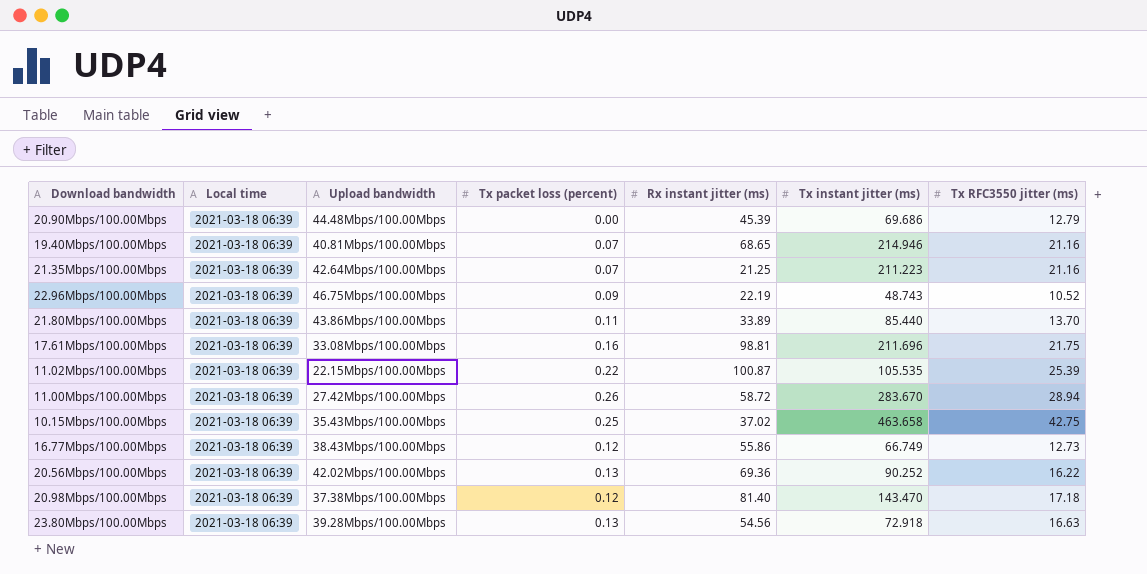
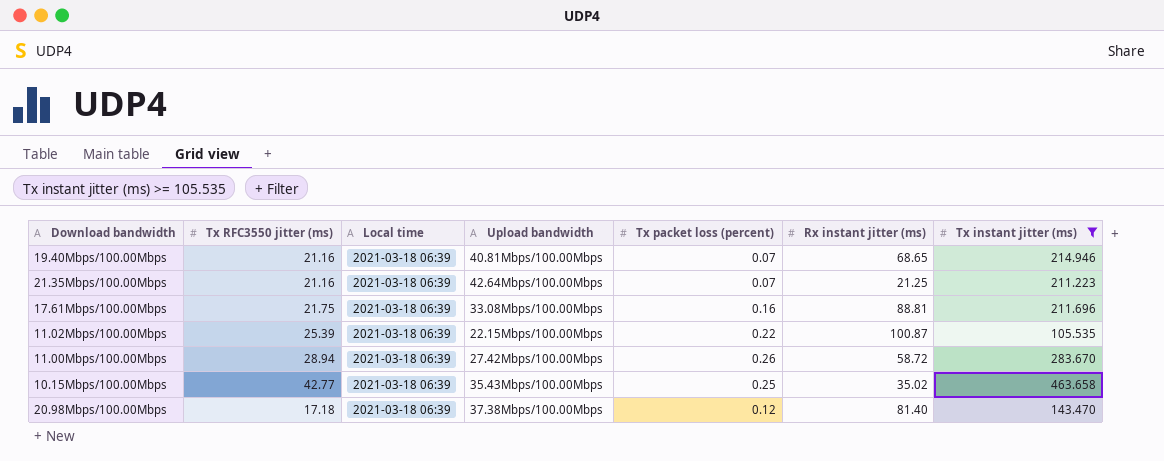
filter: none -> Tx instant jitter (ms) >= 105.535
column Tx RFC3550 jitter (ms) | position: 7 -> 2
17.61Mbps/100.00Mbps | Rx instant jitter (ms): 98.81 -> 88.81
10.15Mbps/100.00Mbps | Tx RFC3550 jitter (ms): 42.75 -> 42.77
10.15Mbps/100.00Mbps | Rx instant jitter (ms): 37.02 -> 35.02

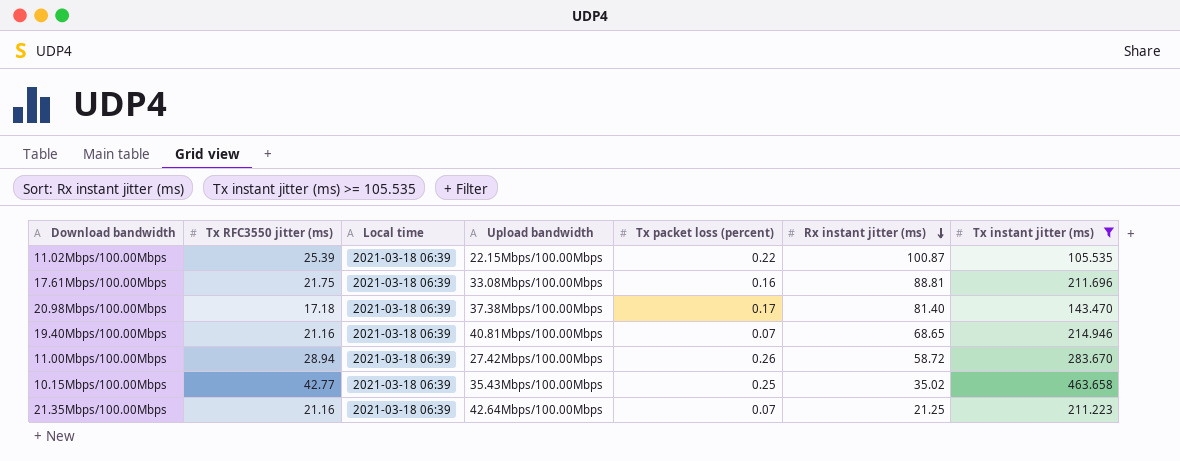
row order: none -> Rx instant jitter (ms) descending
20.98Mbps/100.00Mbps | Tx packet loss (percent): 0.12 -> 0.17

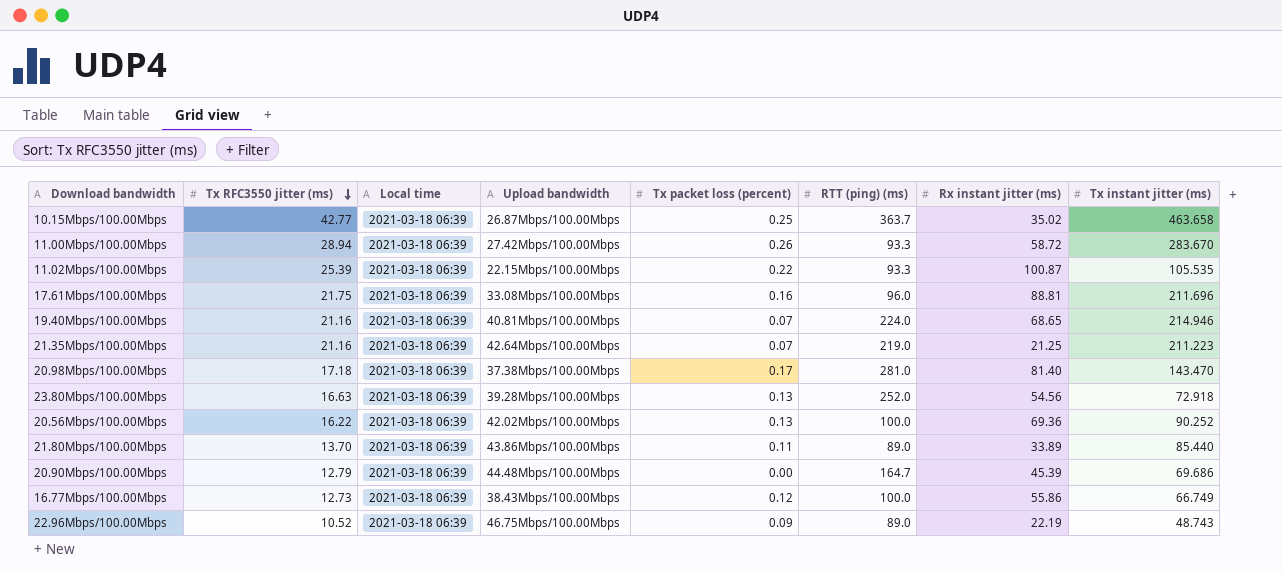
filter: Tx instant jitter (ms) >= 105.535 -> none
row order: Rx instant jitter (ms) descending -> Tx RFC3550 jitter (ms) descending
column RTT (ping) (ms) | position: none -> 6
10.15Mbps/100.00Mbps | Upload bandwidth: 35.43Mbps/100.00Mbps -> 26.87Mbps/100.00Mbps

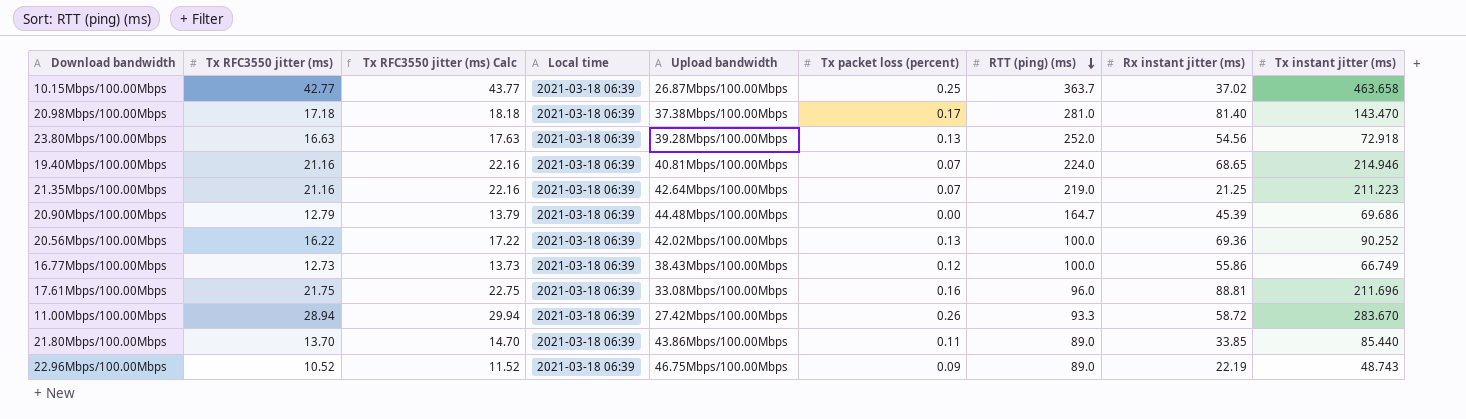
row order: Tx RFC3550 jitter (ms) descending -> RTT (ping) (ms) descending
column Tx RFC3550 jitter (ms) Calc | formula: none -> [Tx RFC3550 jitter (ms)] + 1
row 11.02Mbps/100.00Mbps: 25.39 | 2021-03-18 06:39 | 22.15Mbps/100.00Mbps | 0.22 | 93.3 | 100.87 | 105.535 -> none
10.15Mbps/100.00Mbps | Rx instant jitter (ms): 35.02 -> 37.02
21.80Mbps/100.00Mbps | Rx instant jitter (ms): 33.89 -> 33.85

